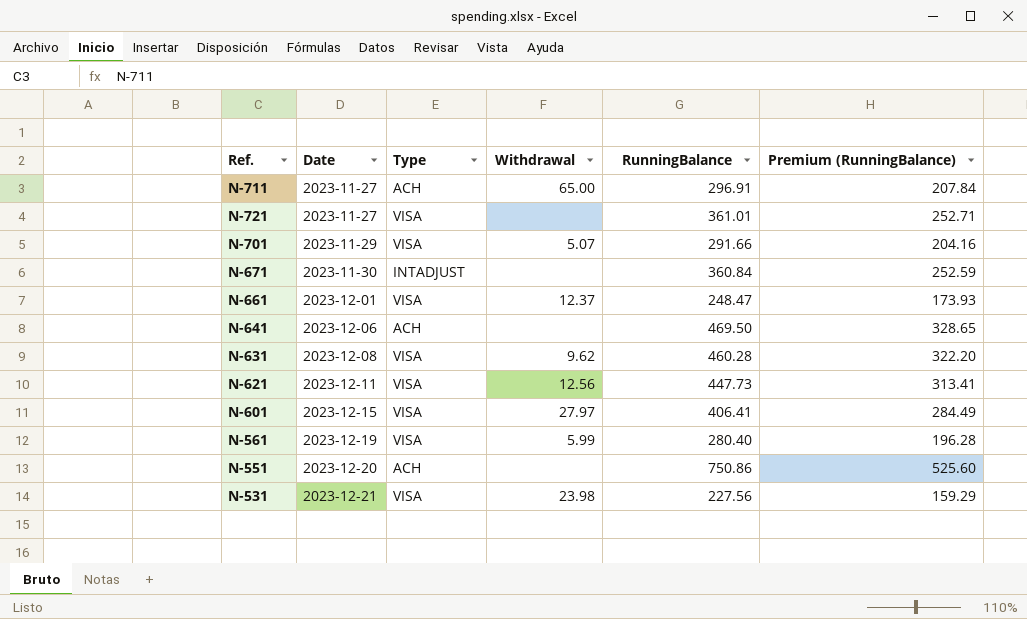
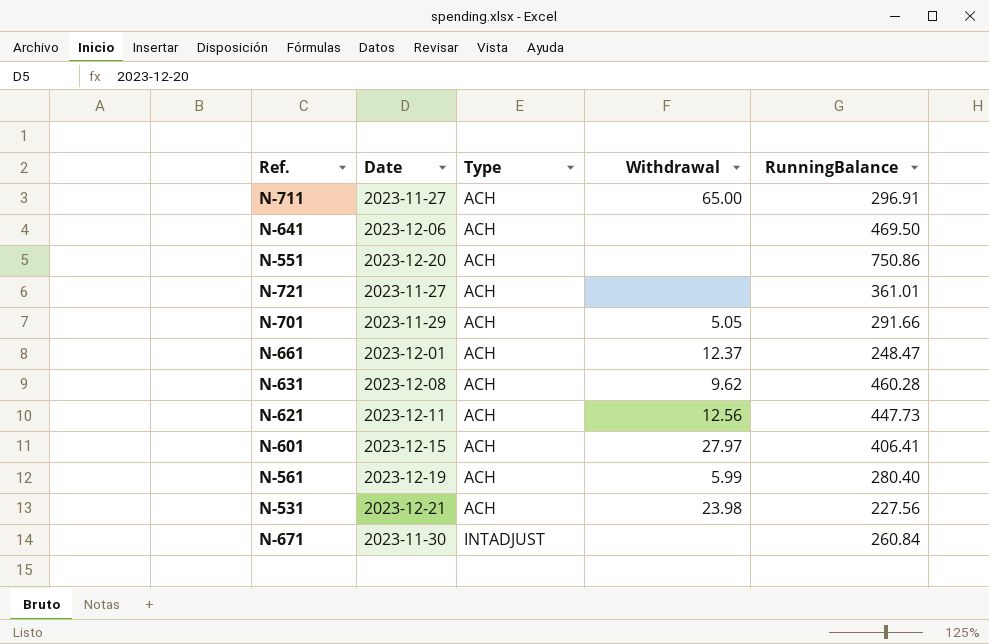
row order: Date ascending -> Type ascending
column Premium (RunningBalance) | formula: [RunningBalance] * 0.7 -> none
N-721 | Type: VISA -> ACH
N-701 | Type: VISA -> ACH
N-701 | Withdrawal: 5.07 -> 5.05
N-661 | Type: VISA -> ACH
N-631 | Type: VISA -> ACH
N-621 | Type: VISA -> ACH
N-601 | Type: VISA -> ACH
N-561 | Type: VISA -> ACH
N-531 | Type: VISA -> ACH
N-671 | RunningBalance: 360.84 -> 260.84

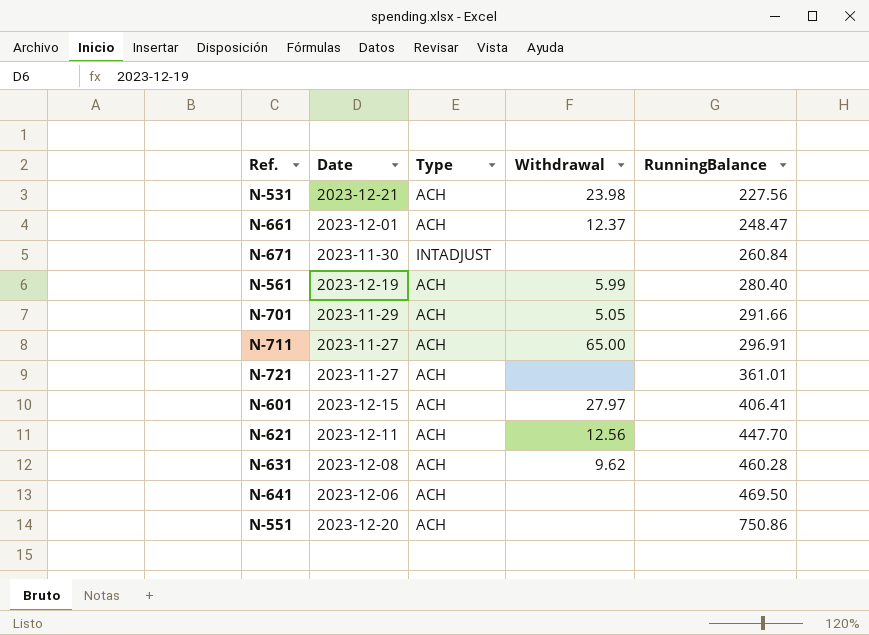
row order: Type ascending -> RunningBalance ascending
N-621 | RunningBalance: 447.73 -> 447.70

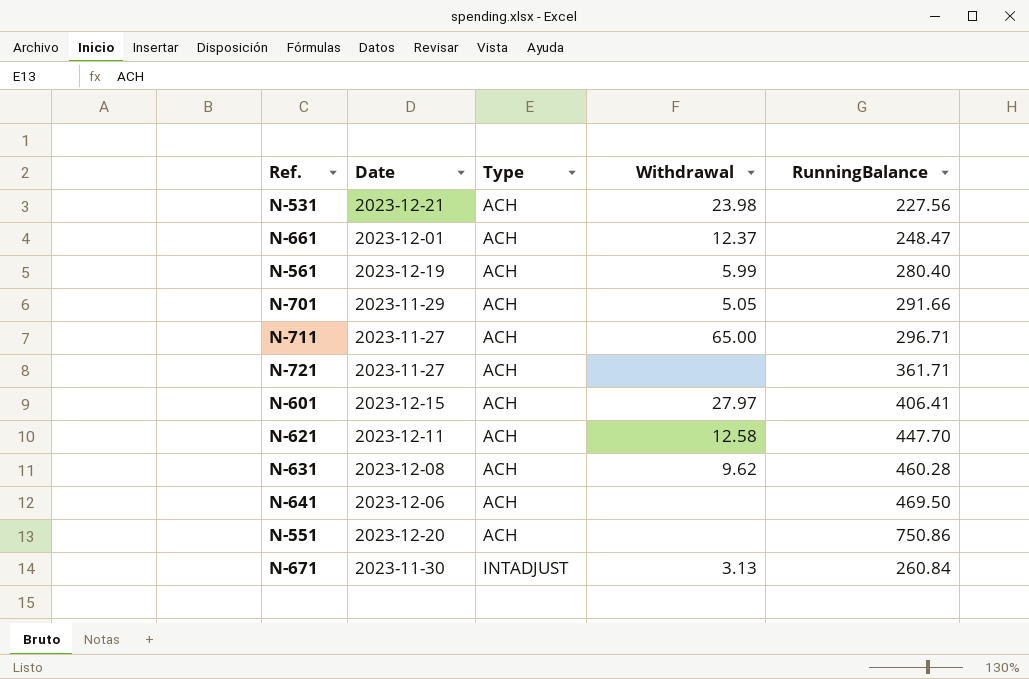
row order: RunningBalance ascending -> Type ascending
N-711 | RunningBalance: 296.91 -> 296.71
N-721 | RunningBalance: 361.01 -> 361.71
N-621 | Withdrawal: 12.56 -> 12.58
N-671 | Withdrawal: none -> 3.13

